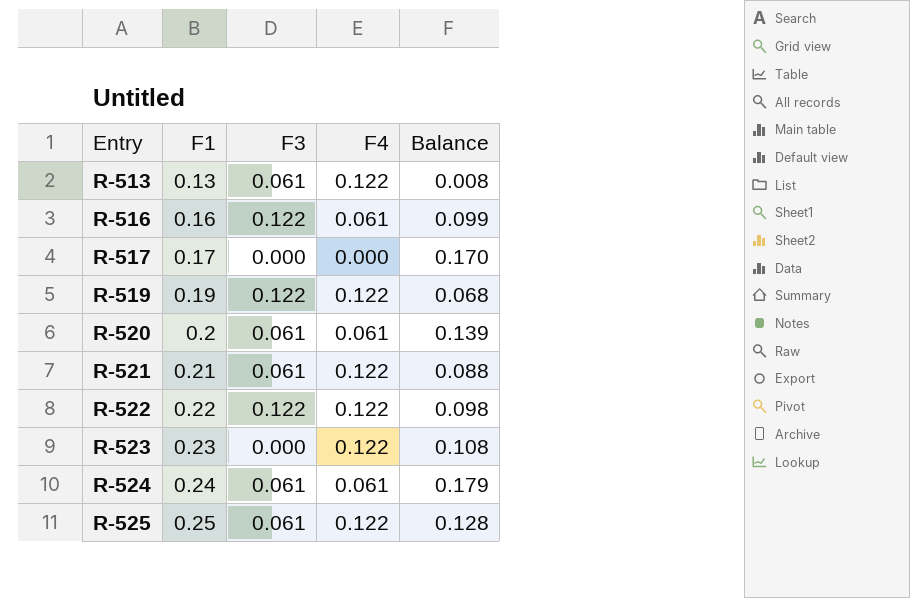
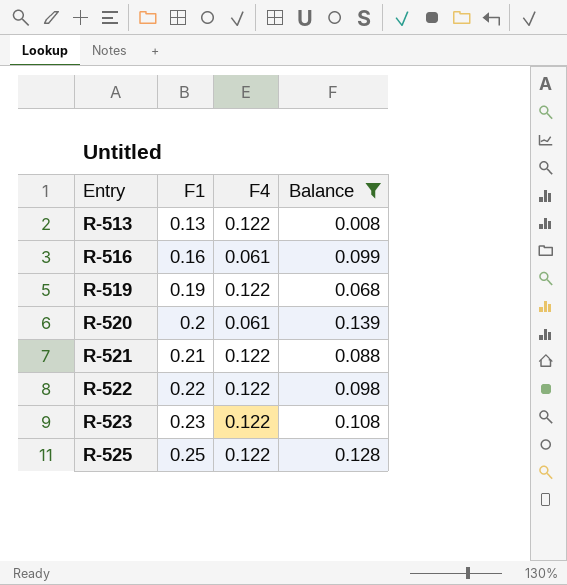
filter: none -> Balance <= 0.139
column F3 | position: 3 -> none

